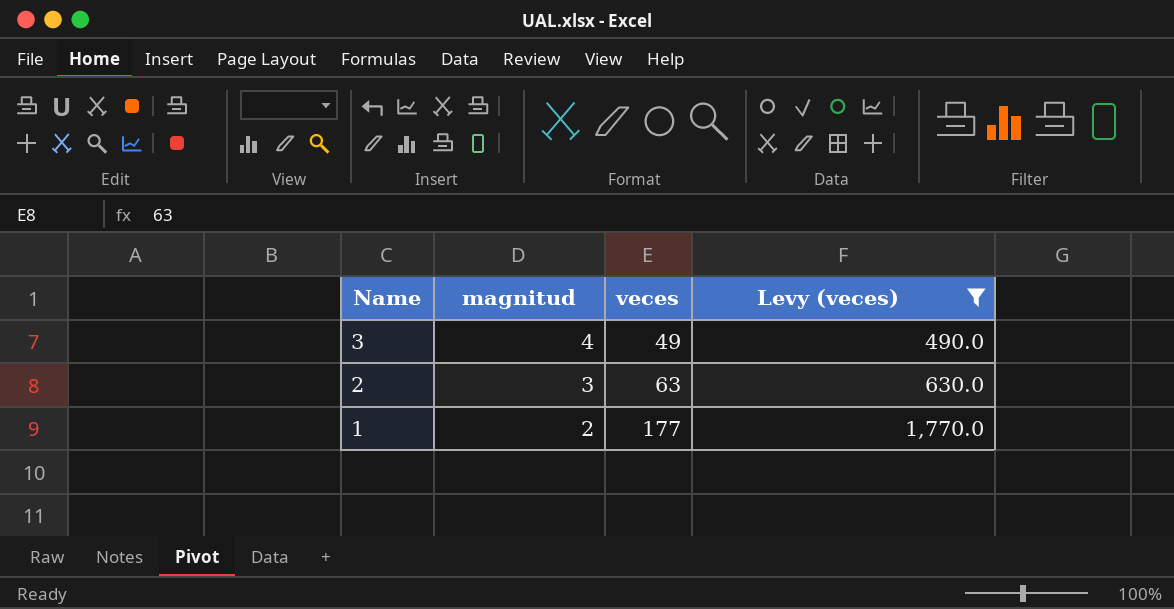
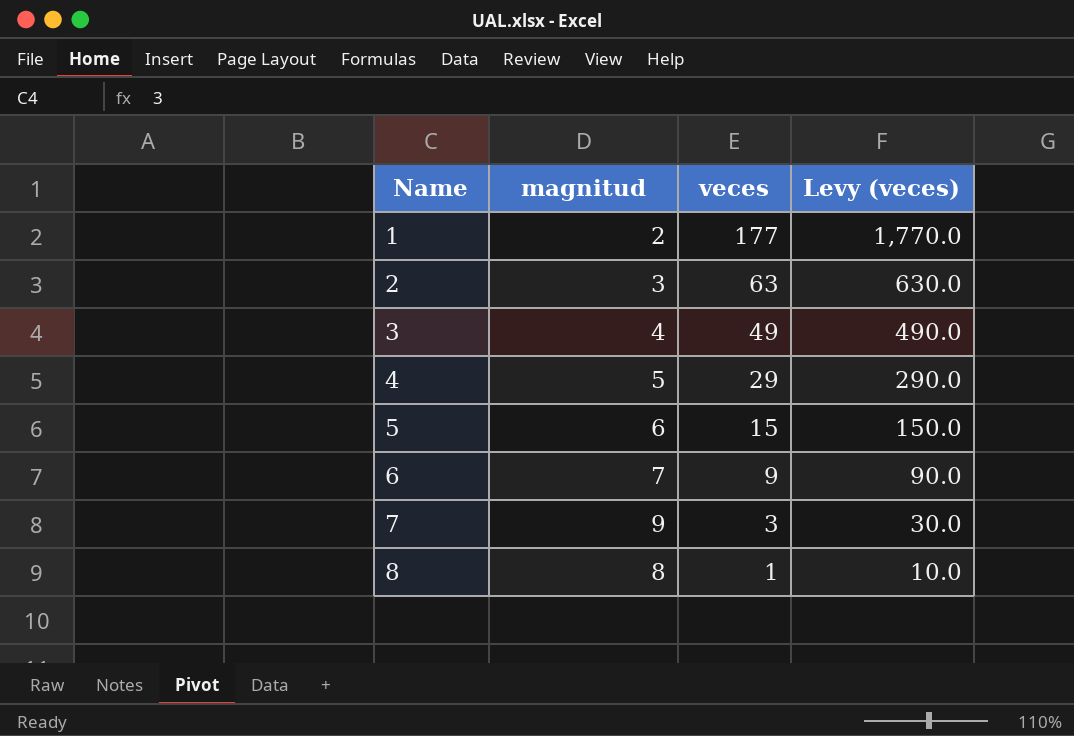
filter: Levy (veces) >= 490.0 -> none
row order: Name descending -> Name ascending

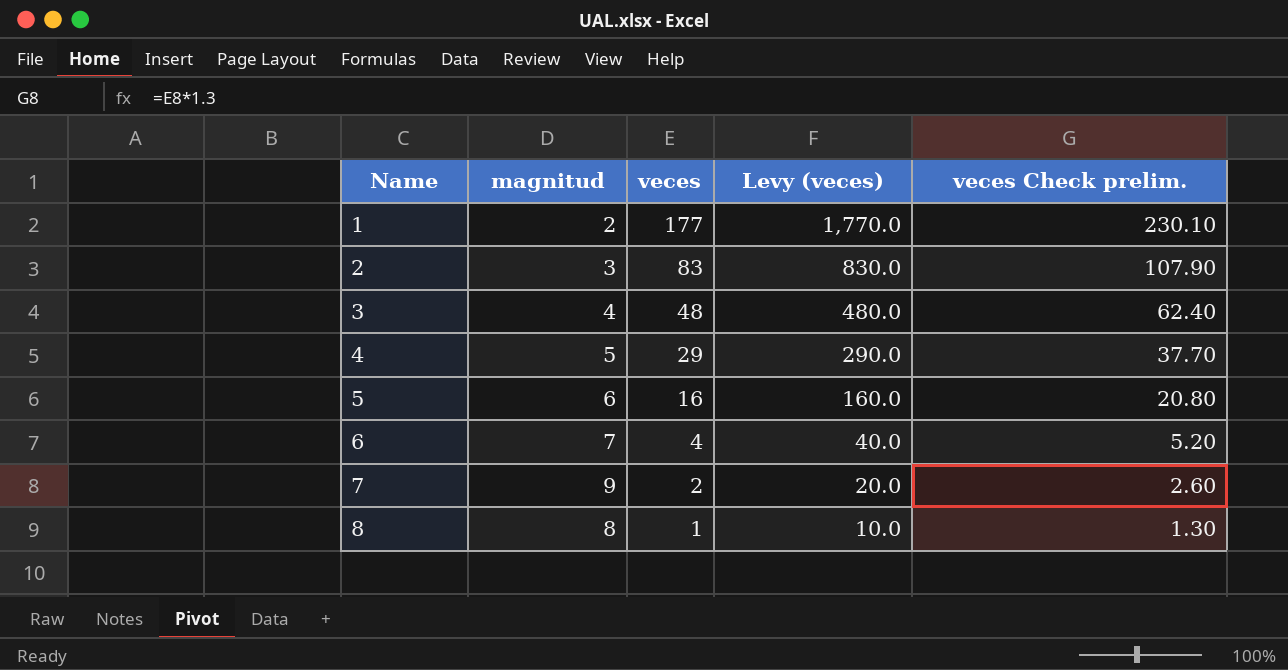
column veces Check prelim. | formula: none -> [veces] * 1.3
2 | veces: 63 -> 83
2 | Levy (veces): 630.0 -> 830.0
3 | veces: 49 -> 48
3 | Levy (veces): 490.0 -> 480.0
5 | veces: 15 -> 16
5 | Levy (veces): 150.0 -> 160.0
6 | veces: 9 -> 4
6 | Levy (veces): 90.0 -> 40.0
7 | veces: 3 -> 2
7 | Levy (veces): 30.0 -> 20.0

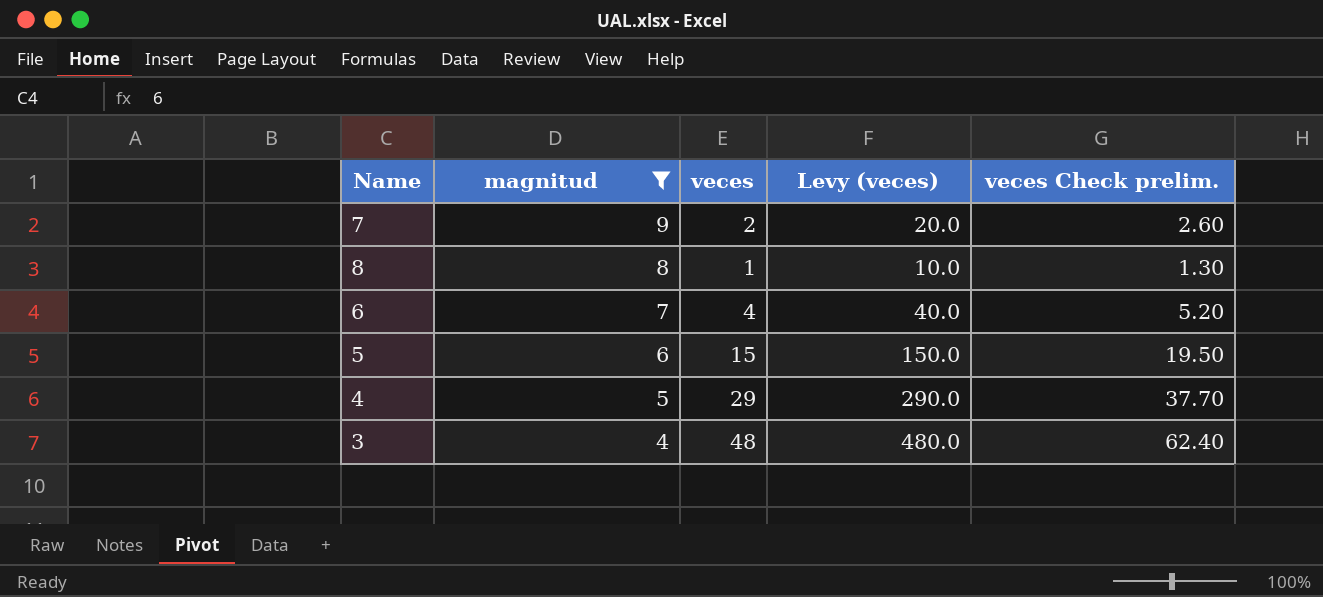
filter: none -> magnitud >= 4
row order: Name ascending -> magnitud descending
5 | veces: 16 -> 15
5 | Levy (veces): 160.0 -> 150.0
5 | veces Check prelim.: 20.80 -> 19.50

